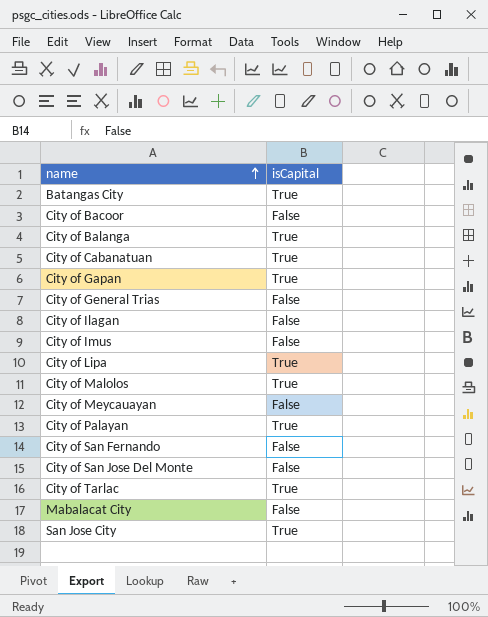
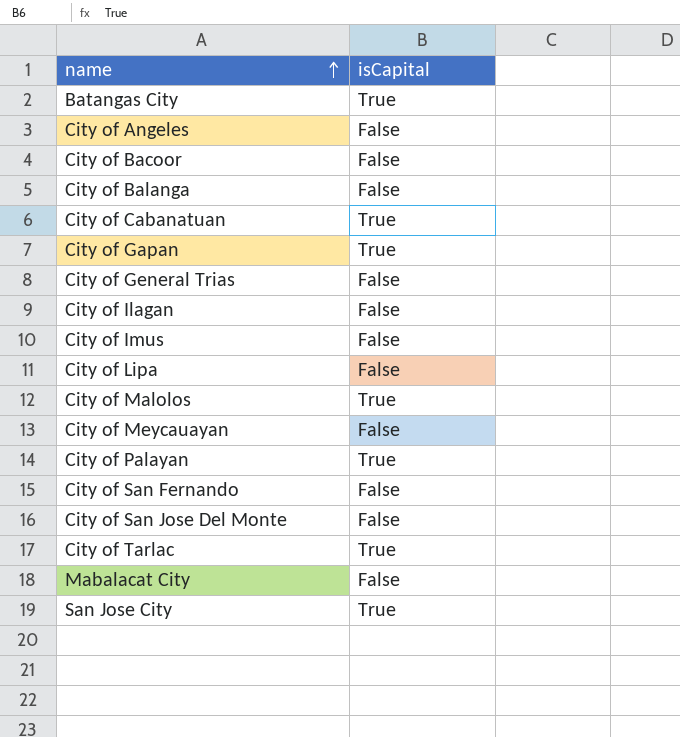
row City of Angeles: none -> False
City of Balanga | isCapital: True -> False
City of Lipa | isCapital: True -> False

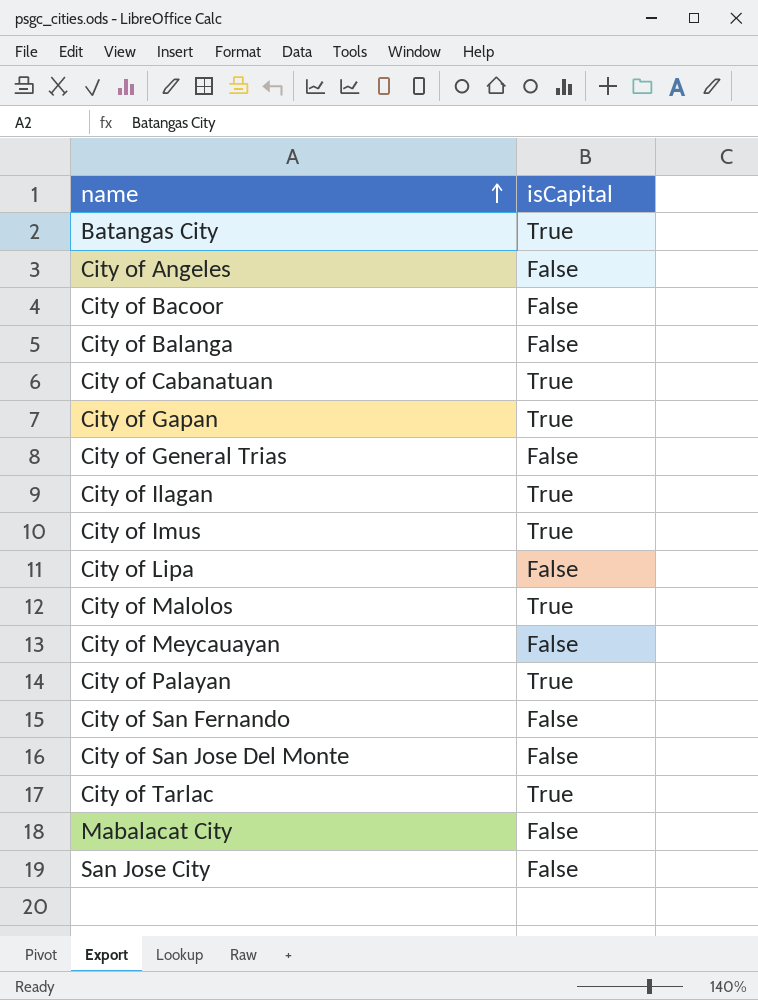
City of Ilagan | isCapital: False -> True
City of Imus | isCapital: False -> True
San Jose City | isCapital: True -> False

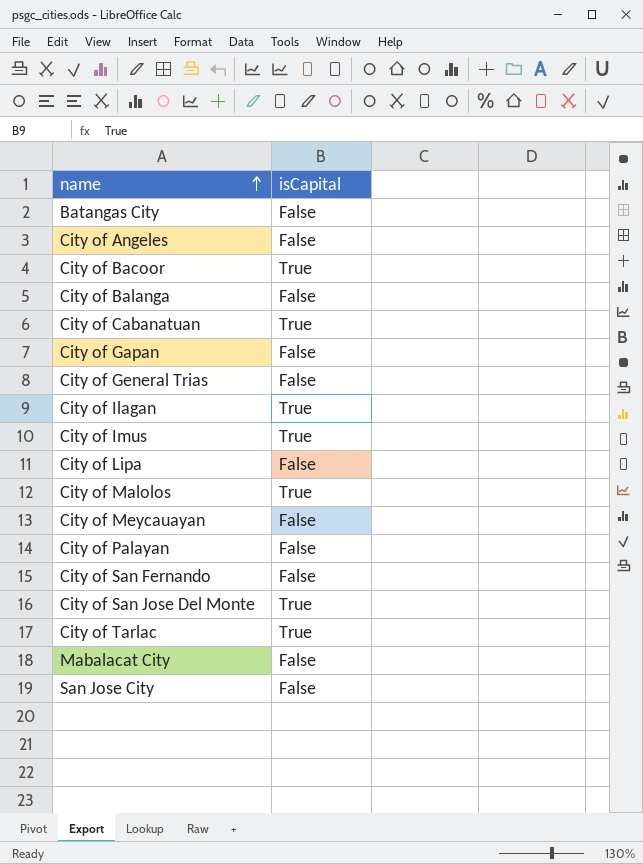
Batangas City | isCapital: True -> False
City of Bacoor | isCapital: False -> True
City of Gapan | isCapital: True -> False
City of Palayan | isCapital: True -> False
City of San Jose Del Monte | isCapital: False -> True

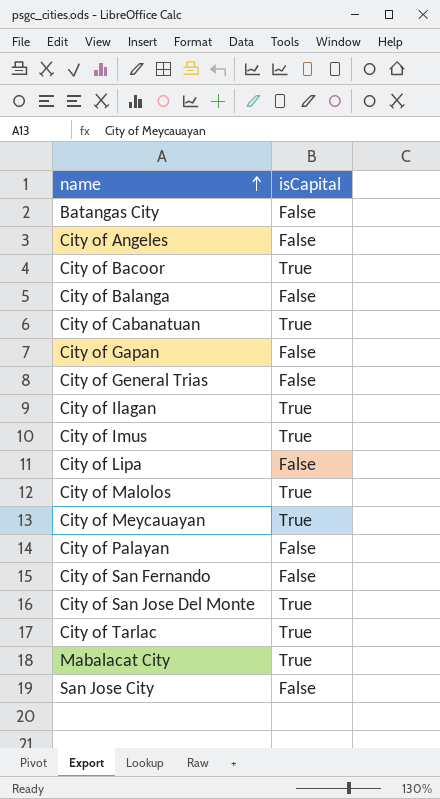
City of Meycauayan | isCapital: False -> True
Mabalacat City | isCapital: False -> True

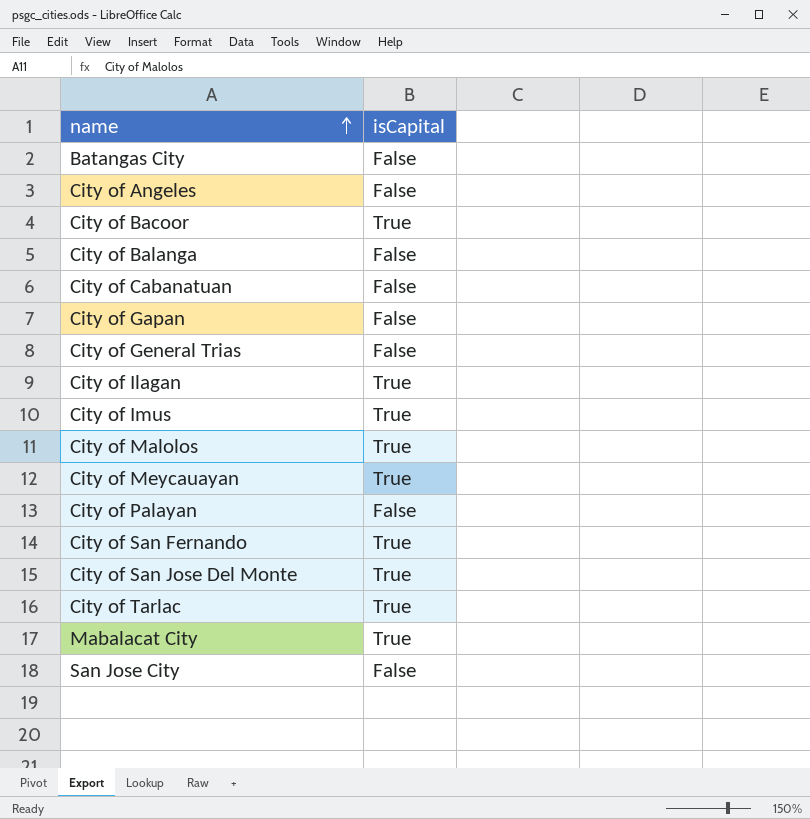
row City of Lipa: False -> none
City of Cabanatuan | isCapital: True -> False
City of San Fernando | isCapital: False -> True

